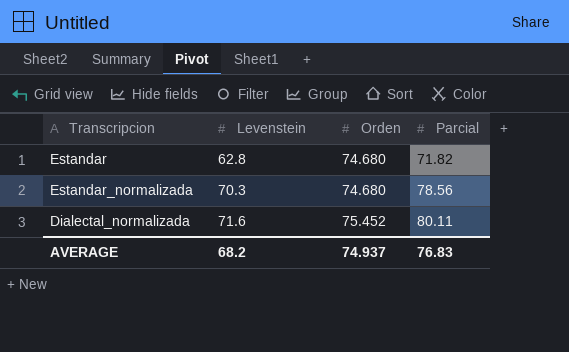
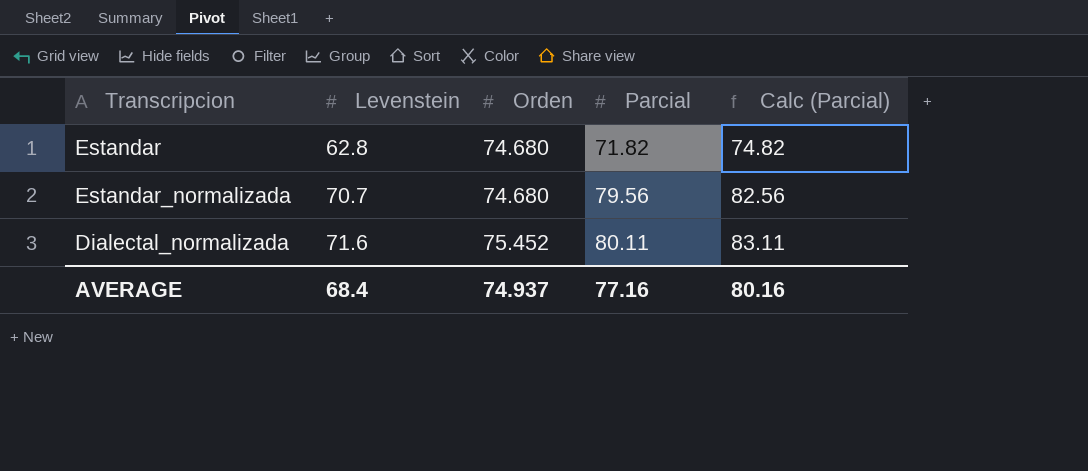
column Calc (Parcial) | formula: none -> [Parcial] + 3
Estandar_normalizada | Levenstein: 70.3 -> 70.7
Estandar_normalizada | Parcial: 78.56 -> 79.56
AVERAGE | Levenstein: 68.2 -> 68.4
AVERAGE | Parcial: 76.83 -> 77.16

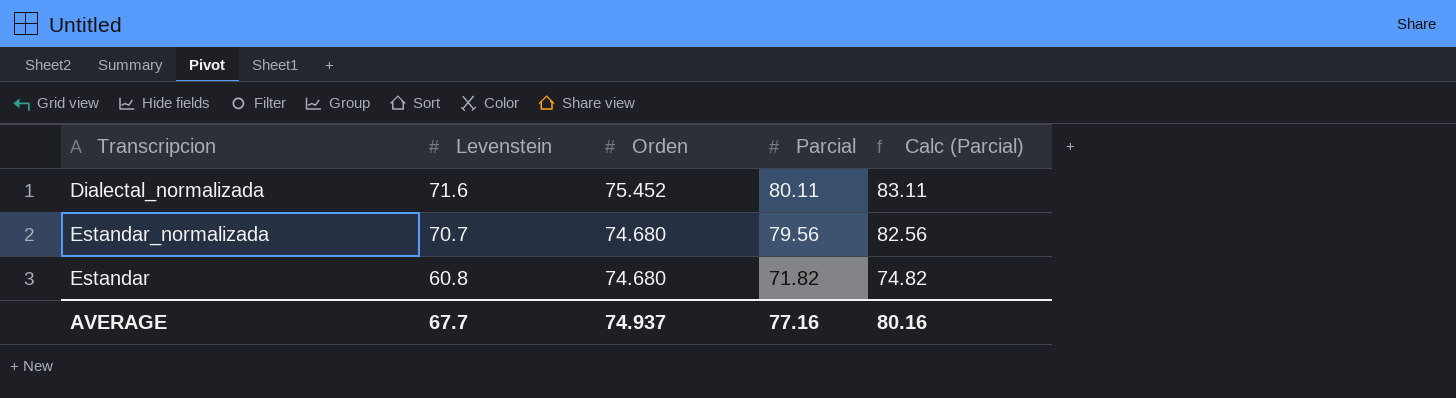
row order: Levenstein ascending -> Levenstein descending
Estandar | Levenstein: 62.8 -> 60.8
AVERAGE | Levenstein: 68.4 -> 67.7

